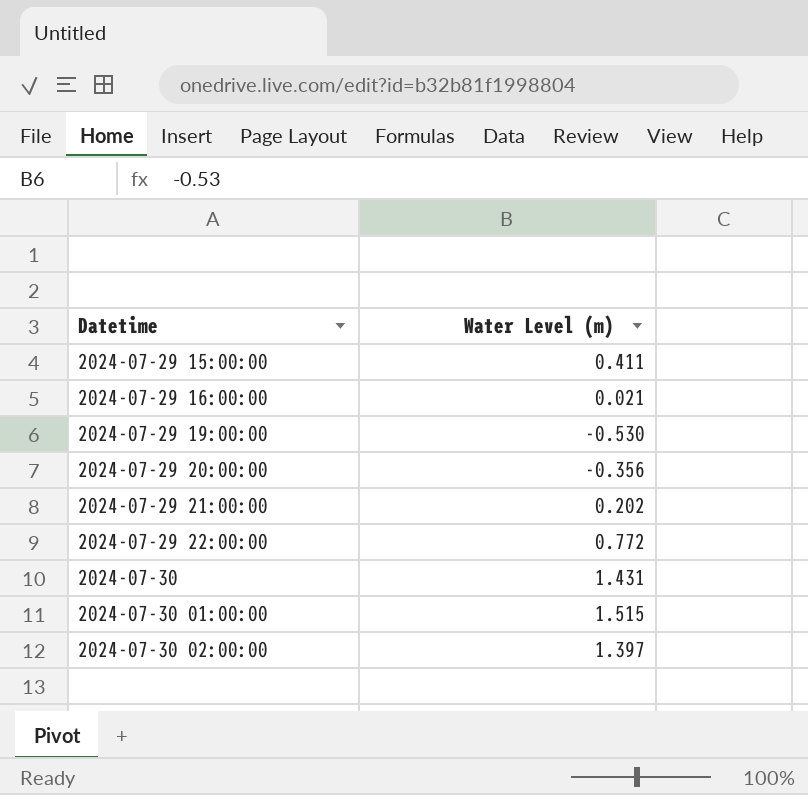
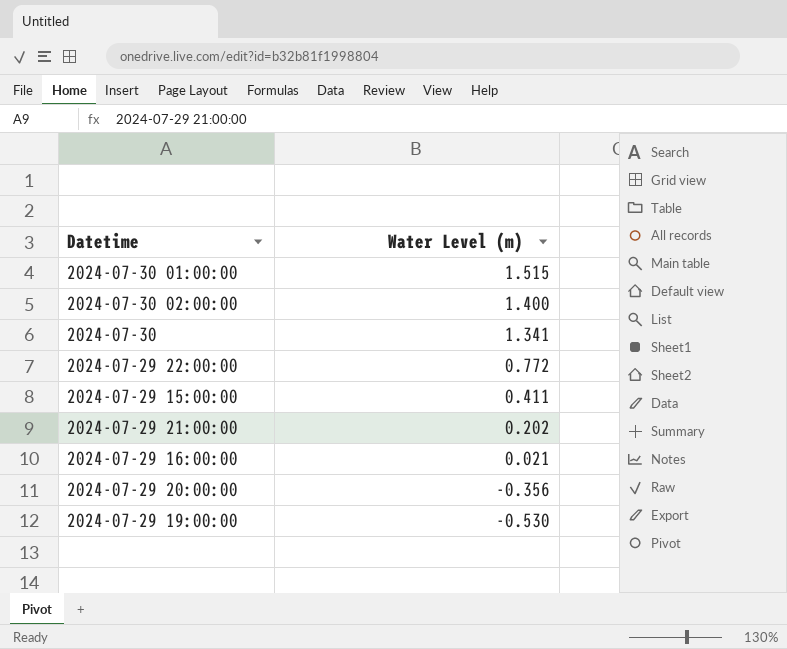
row order: Datetime ascending -> Water Level (m) descending
2024-07-30 02:00:00 | Water Level (m): 1.397 -> 1.400
2024-07-30 | Water Level (m): 1.431 -> 1.341

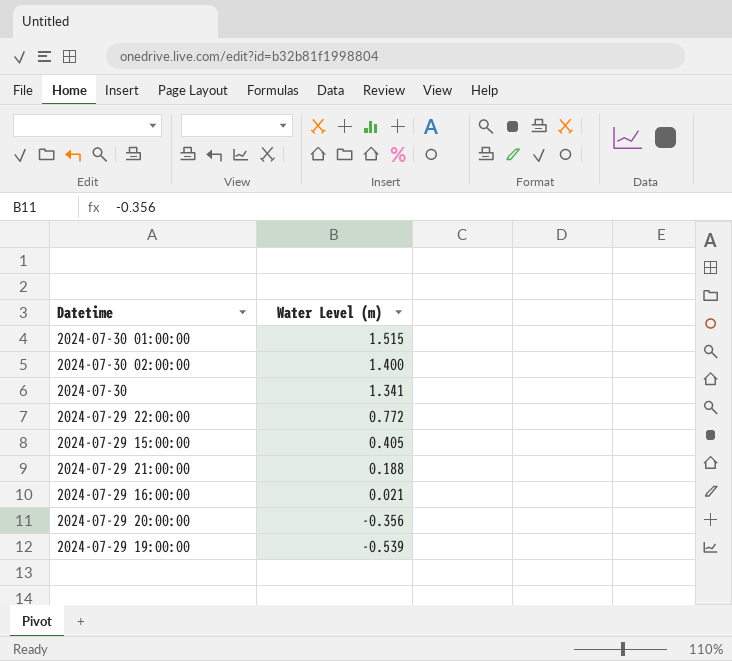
2024-07-29 15:00:00 | Water Level (m): 0.411 -> 0.405
2024-07-29 21:00:00 | Water Level (m): 0.202 -> 0.188
2024-07-29 19:00:00 | Water Level (m): -0.530 -> -0.539

